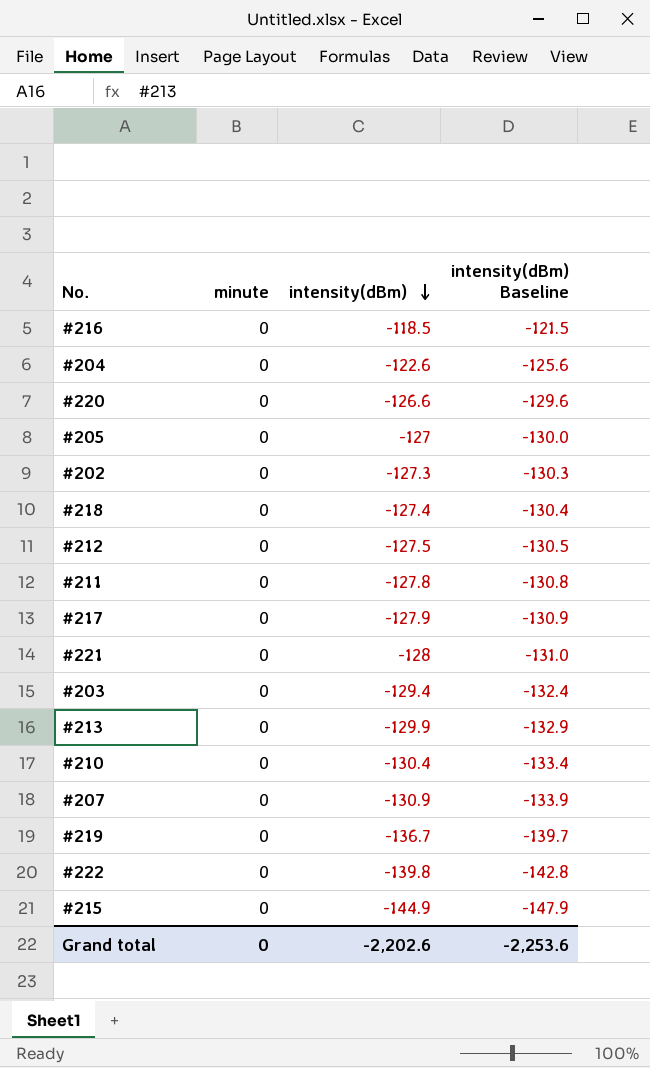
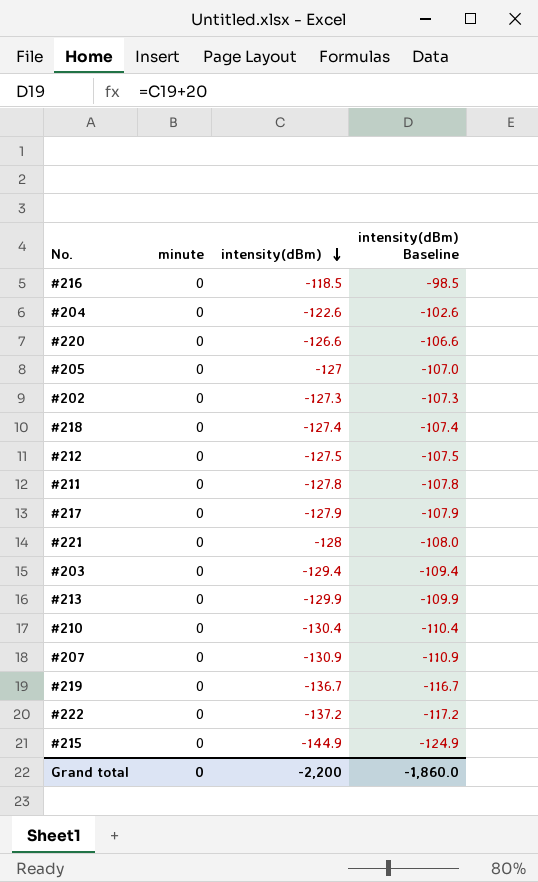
column intensity(dBm) Baseline | formula: [intensity(dBm)] - 3 -> [intensity(dBm)] + 20
#222 | intensity(dBm): -139.8 -> -137.2
Grand total | intensity(dBm): -2,202.6 -> -2,200
Grand total | intensity(dBm) Baseline: -2,253.6 -> -1,860.0

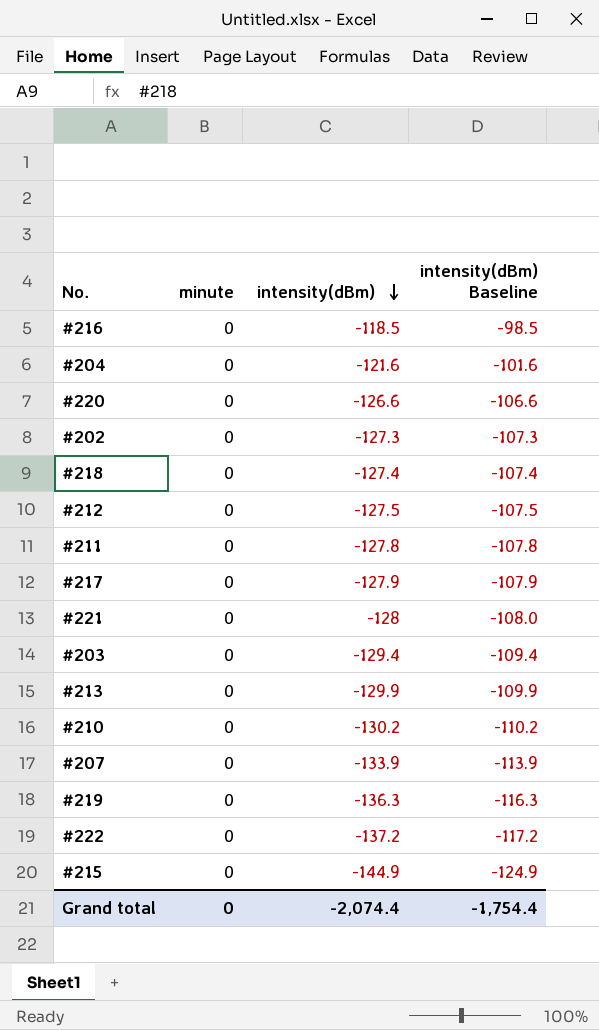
row #205: 0 | -127 | -107.0 -> none
#204 | intensity(dBm): -122.6 -> -121.6
#204 | intensity(dBm) Baseline: -102.6 -> -101.6
#210 | intensity(dBm): -130.4 -> -130.2
#210 | intensity(dBm) Baseline: -110.4 -> -110.2
#207 | intensity(dBm): -130.9 -> -133.9
#207 | intensity(dBm) Baseline: -110.9 -> -113.9
#219 | intensity(dBm): -136.7 -> -136.3
#219 | intensity(dBm) Baseline: -116.7 -> -116.3
Grand total | intensity(dBm): -2,200 -> -2,074.4
Grand total | intensity(dBm) Baseline: -1,860.0 -> -1,754.4

